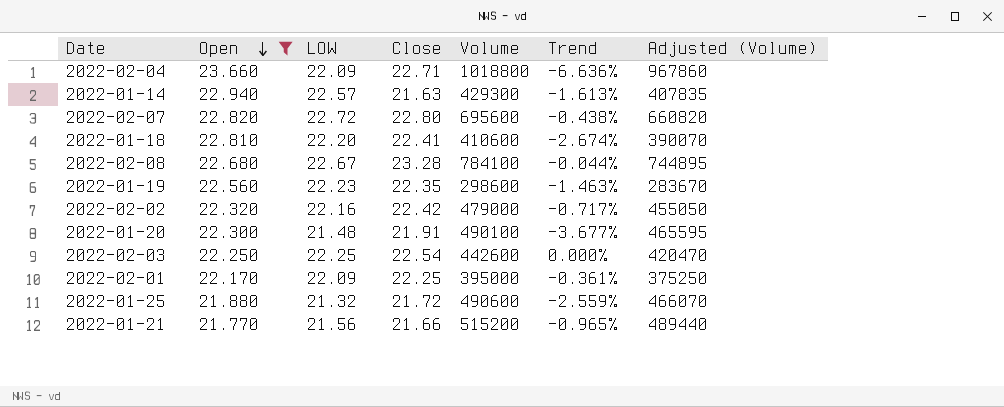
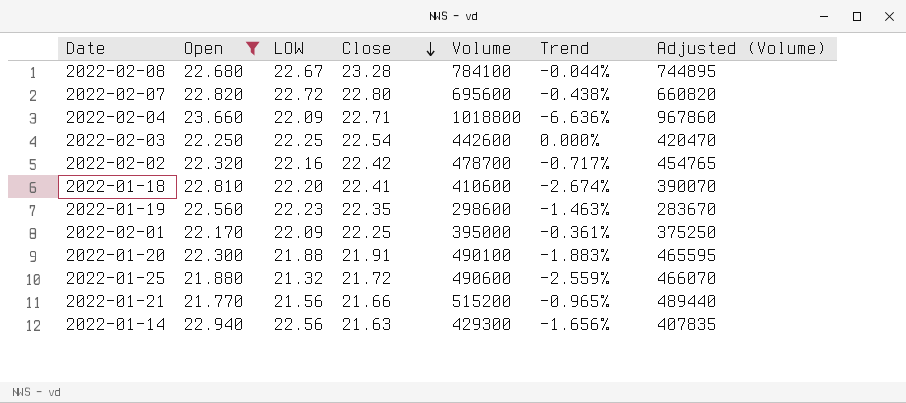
row order: Open descending -> Close descending
2022-02-02 | Volume: 479000 -> 478700
2022-02-02 | Adjusted (Volume): 455050 -> 454765
2022-01-20 | LOW: 21.48 -> 21.88
2022-01-20 | Trend: -3.677% -> -1.883%
2022-01-14 | LOW: 22.57 -> 22.56
2022-01-14 | Trend: -1.613% -> -1.656%

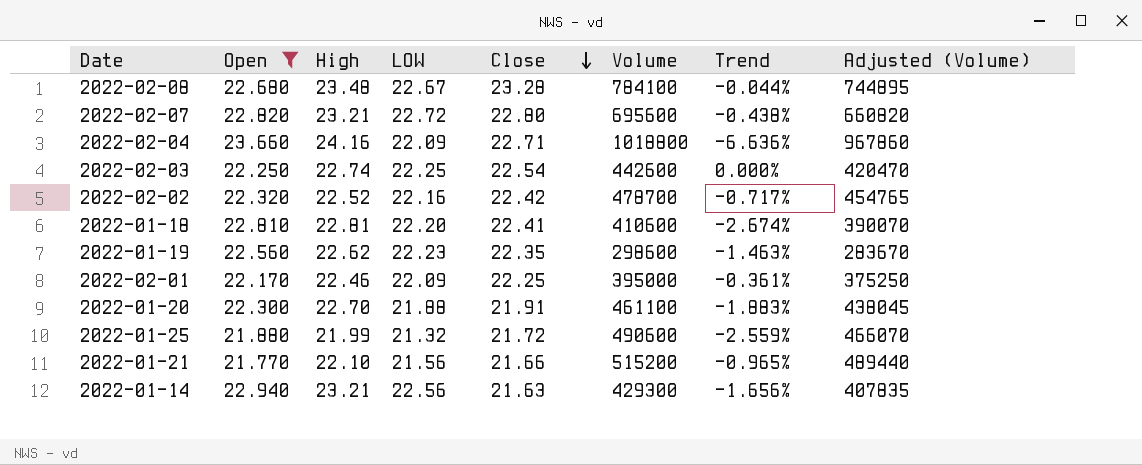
column High | position: none -> 3
2022-01-20 | Volume: 490100 -> 461100
2022-01-20 | Adjusted (Volume): 465595 -> 438045

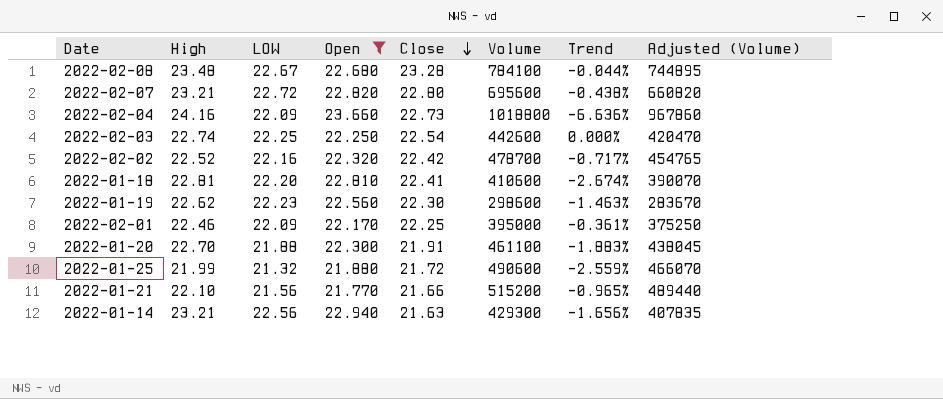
column Open | position: 2 -> 4
2022-02-04 | Close: 22.71 -> 22.73
2022-01-19 | Close: 22.35 -> 22.30

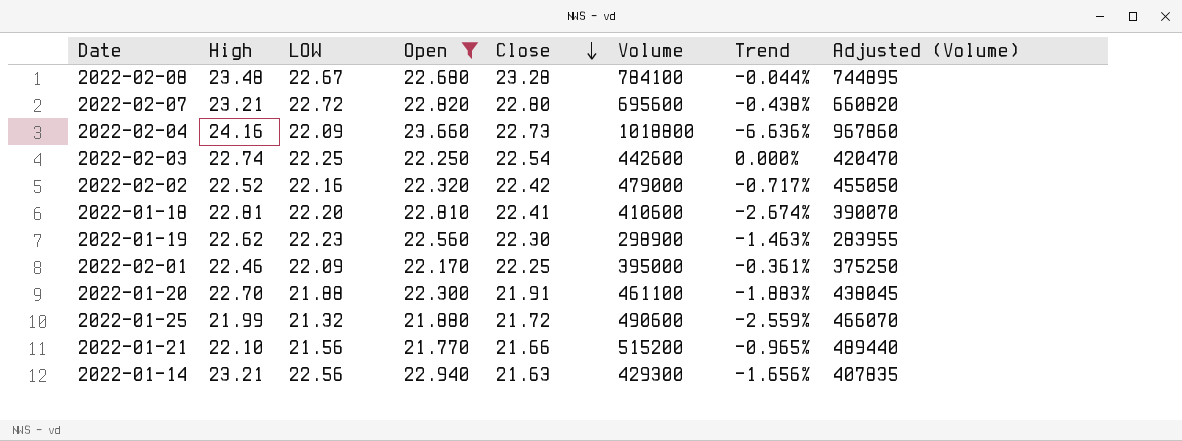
2022-02-02 | Volume: 478700 -> 479000
2022-02-02 | Adjusted (Volume): 454765 -> 455050
2022-01-19 | Volume: 298600 -> 298900
2022-01-19 | Adjusted (Volume): 283670 -> 283955

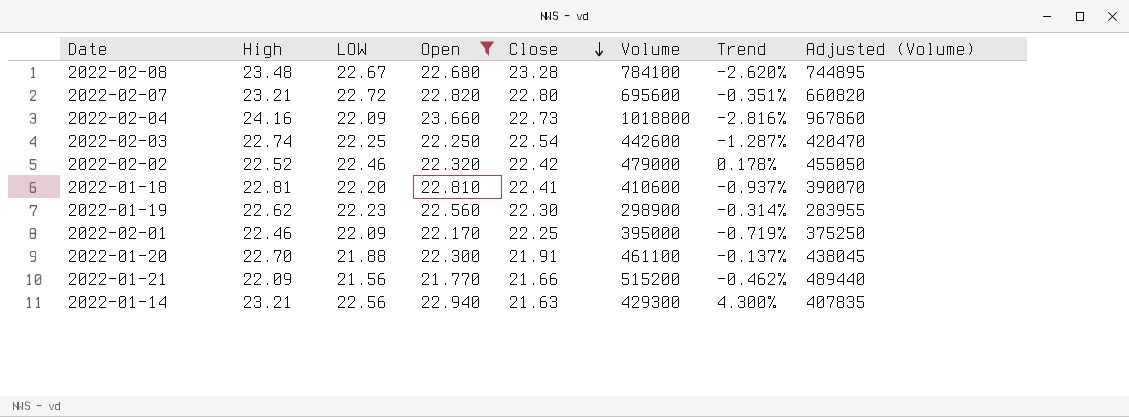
column Trend | formula: ([LOW] - [Open]) / [Open] -> ([LOW] - [Close]) / [Close]
row 2022-01-25: 21.99 | 21.32 | 21.880 | 21.72 | 490600 | -2.559% | 466070 -> none
2022-02-02 | LOW: 22.16 -> 22.46
2022-01-21 | High: 22.10 -> 22.09

